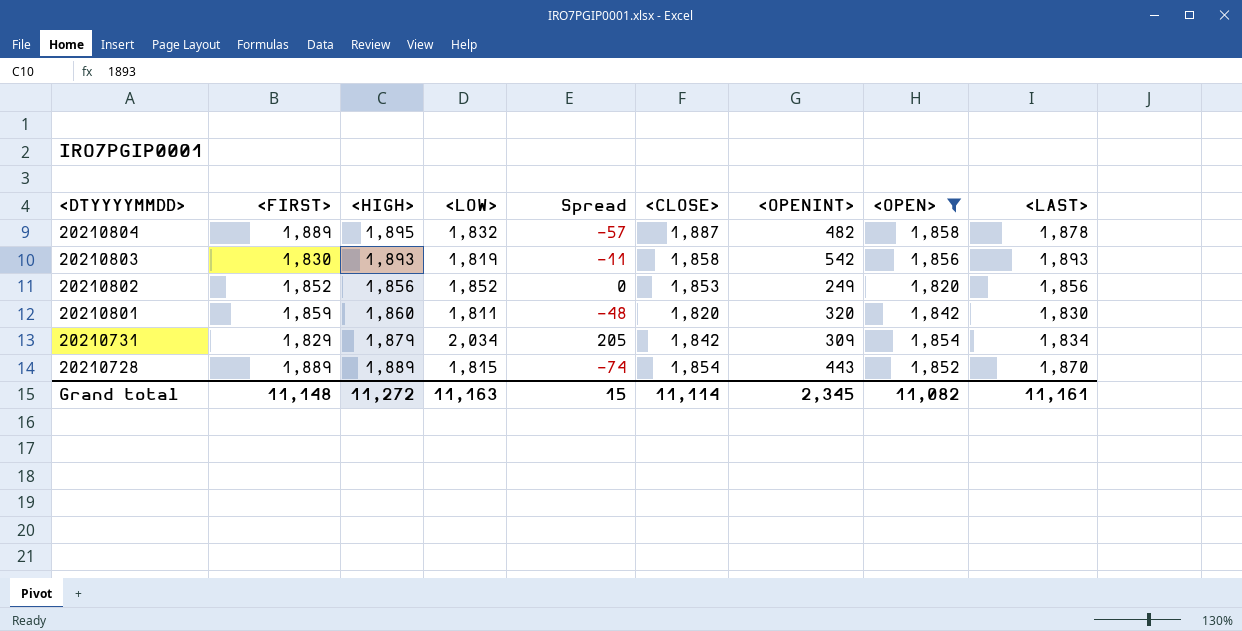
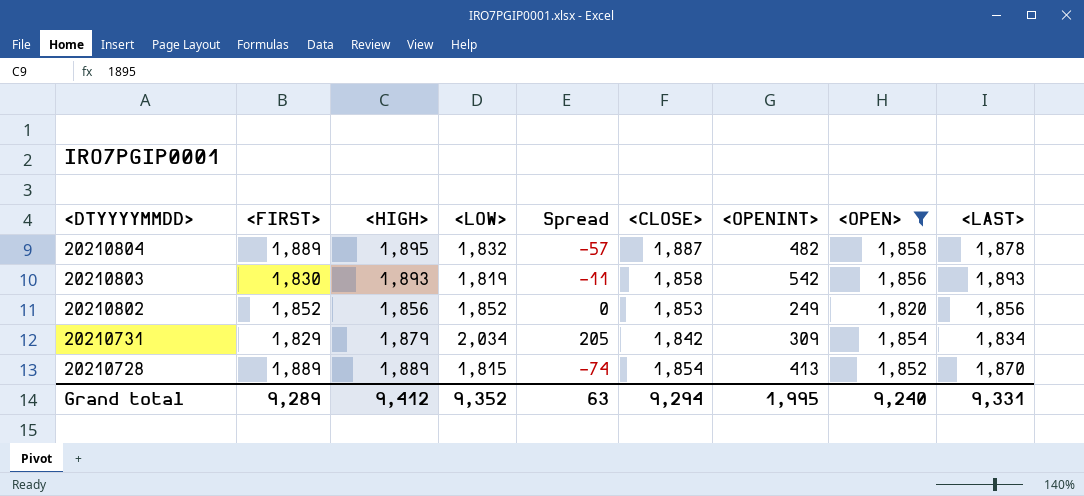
row 20210801: 1,859 | 1,860 | 1,811 | -48 | 1,820 | 320 | 1,842 | 1,830 -> none
20210728 | <OPENINT>: 443 -> 413
Grand total | <FIRST>: 11,148 -> 9,289
Grand total | <HIGH>: 11,272 -> 9,412
Grand total | <LOW>: 11,163 -> 9,352
Grand total | Spread: 15 -> 63
Grand total | <CLOSE>: 11,114 -> 9,294
Grand total | <OPENINT>: 2,345 -> 1,995
Grand total | <OPEN>: 11,082 -> 9,240
Grand total | <LAST>: 11,161 -> 9,331

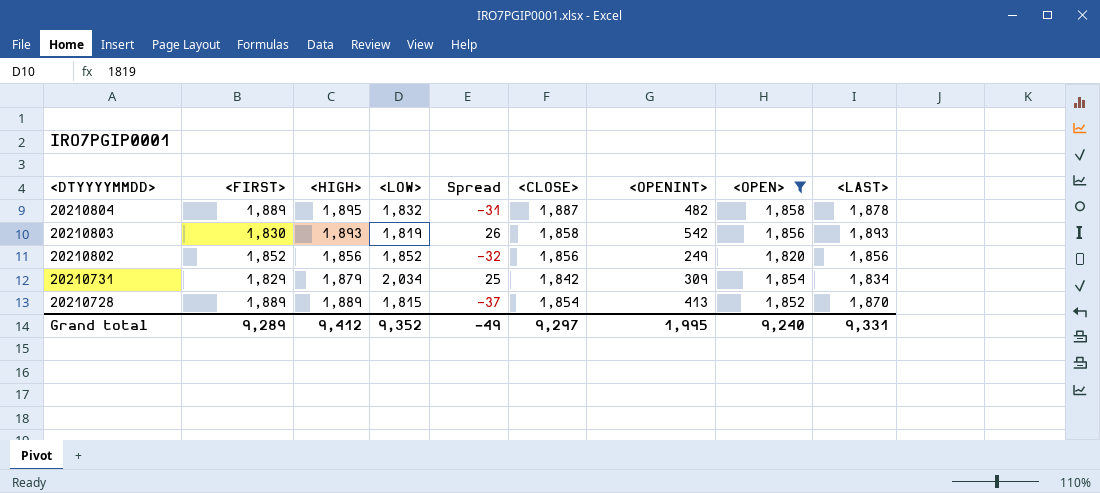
column Spread | formula: [<LOW>] - [<FIRST>] -> [<OPEN>] - [<FIRST>]
20210802 | <CLOSE>: 1,853 -> 1,856
Grand total | Spread: 63 -> -49
Grand total | <CLOSE>: 9,294 -> 9,297

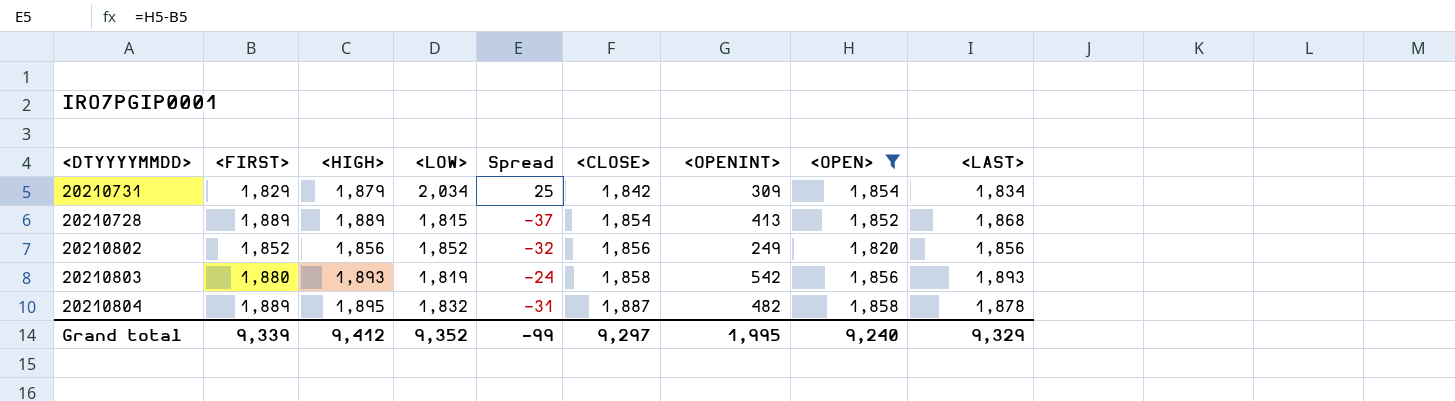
row order: <DTYYYYMMDD> descending -> <CLOSE> ascending
20210728 | <LAST>: 1,870 -> 1,868
20210803 | <FIRST>: 1,830 -> 1,880
20210803 | Spread: 26 -> -24
Grand total | <FIRST>: 9,289 -> 9,339
Grand total | Spread: -49 -> -99
Grand total | <LAST>: 9,331 -> 9,329

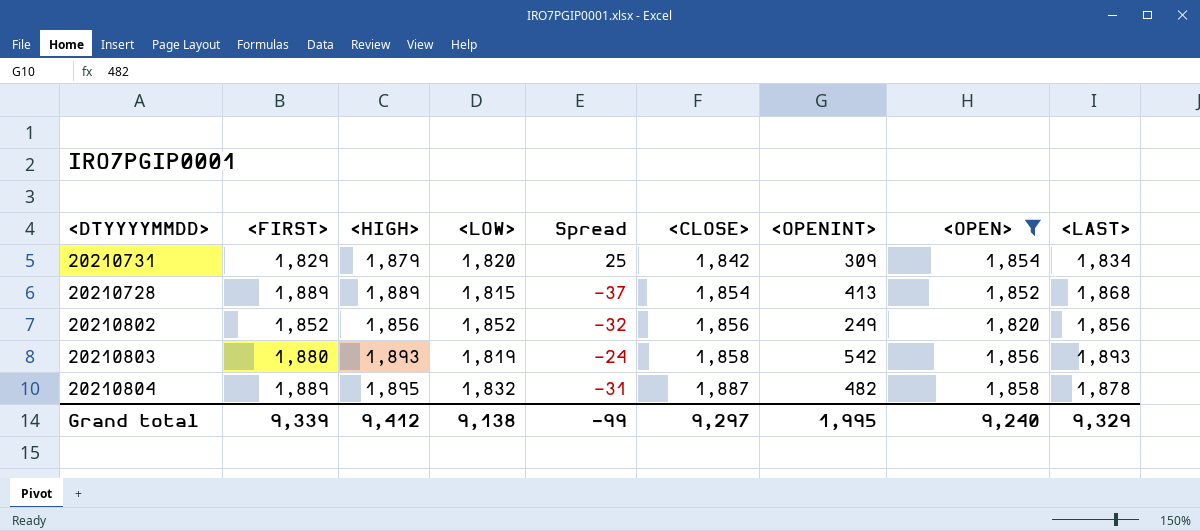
20210731 | <LOW>: 2,034 -> 1,820
Grand total | <LOW>: 9,352 -> 9,138

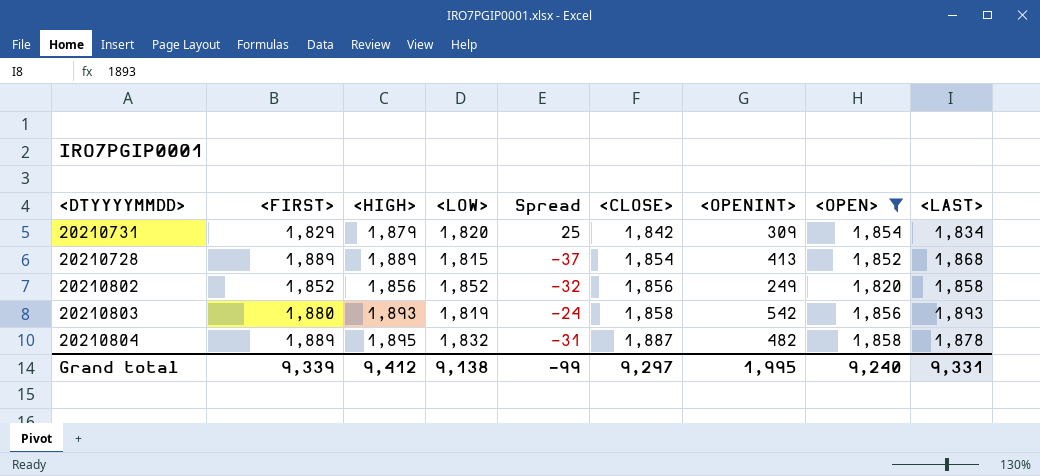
20210802 | <LAST>: 1,856 -> 1,858
Grand total | <LAST>: 9,329 -> 9,331

